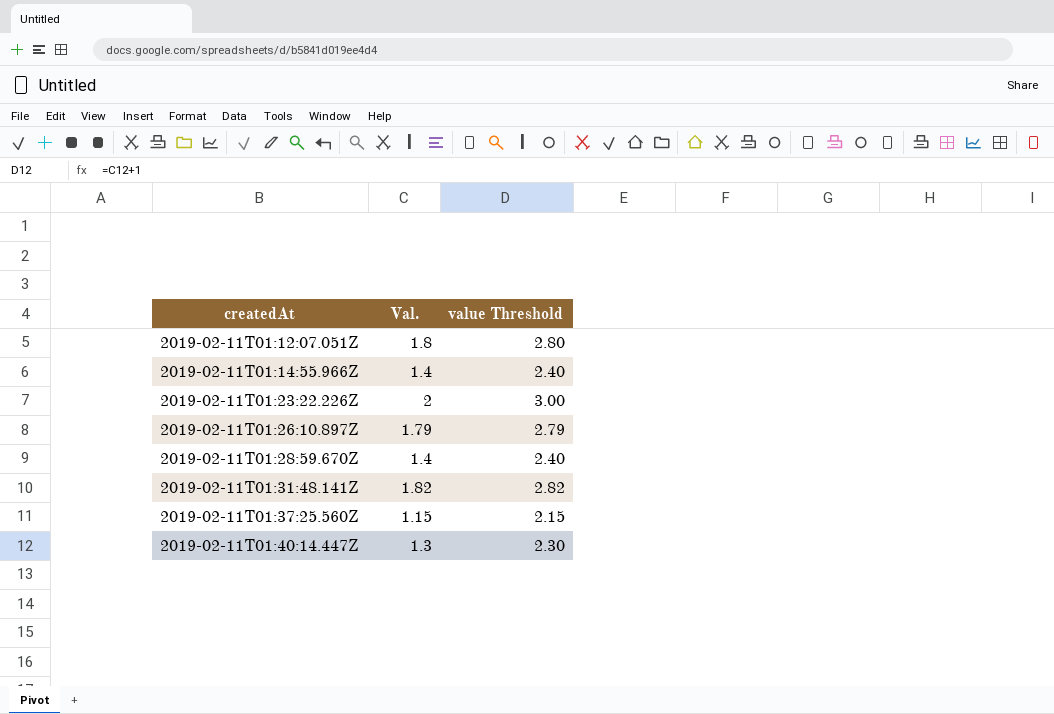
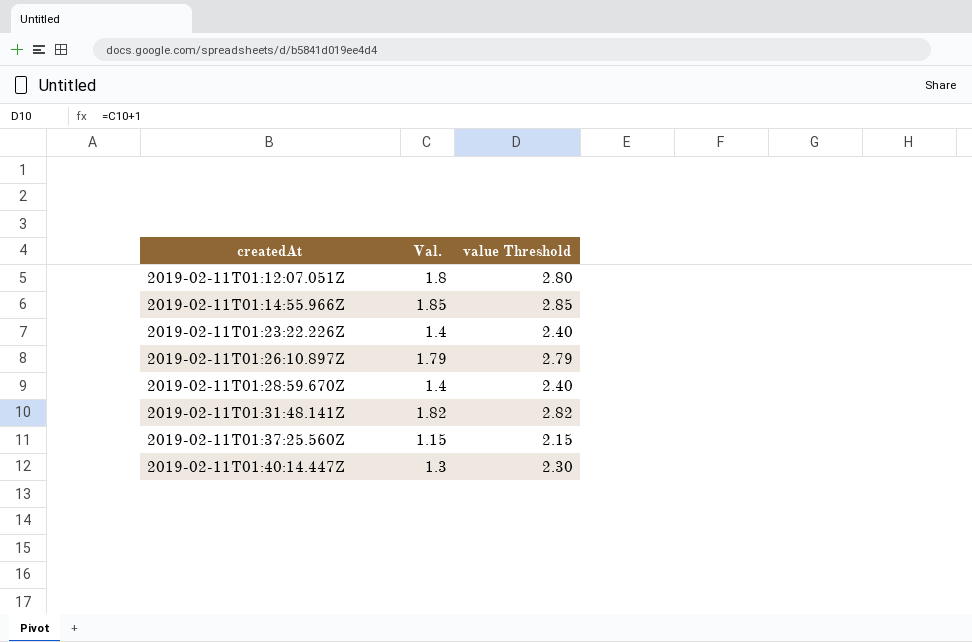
2019-02-11T01:14:55.966Z | Val.: 1.4 -> 1.85
2019-02-11T01:14:55.966Z | value Threshold: 2.40 -> 2.85
2019-02-11T01:23:22.226Z | Val.: 2 -> 1.4
2019-02-11T01:23:22.226Z | value Threshold: 3.00 -> 2.40

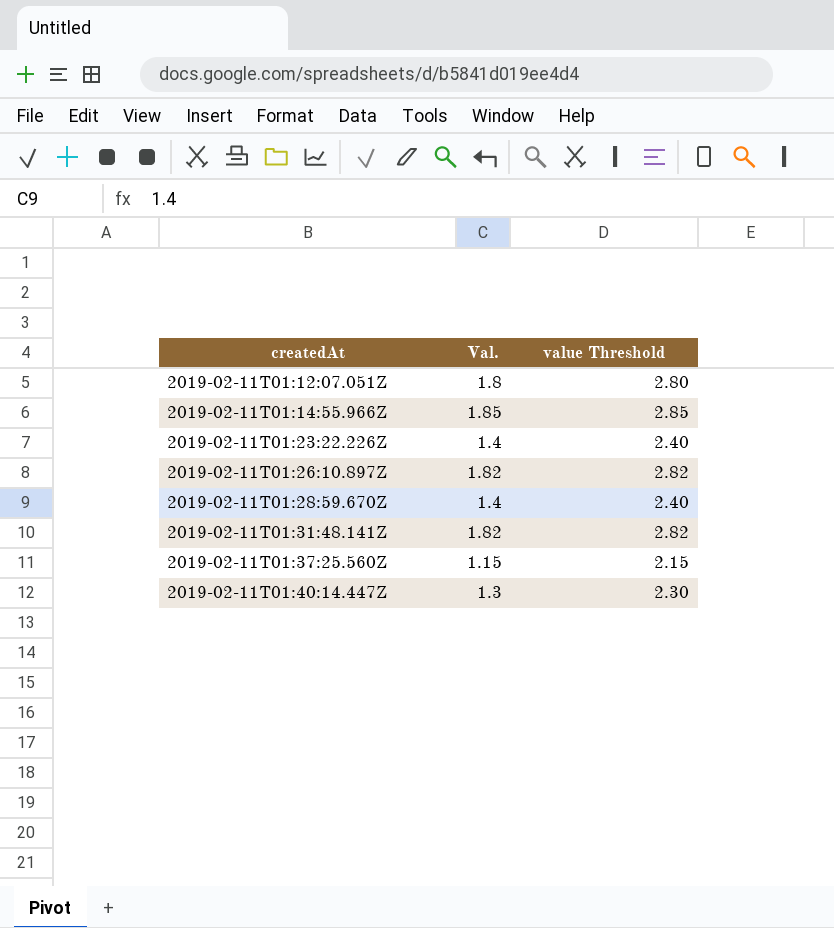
2019-02-11T01:26:10.897Z | Val.: 1.79 -> 1.82
2019-02-11T01:26:10.897Z | value Threshold: 2.79 -> 2.82

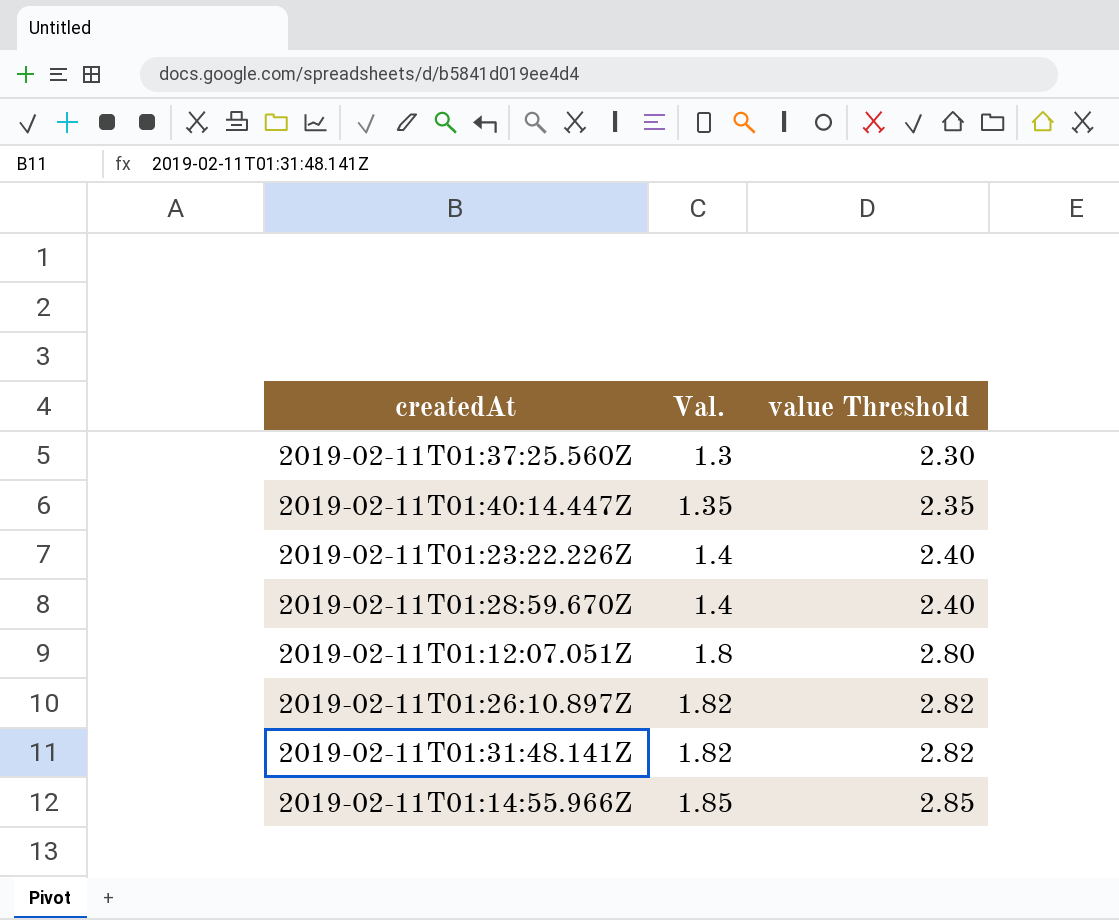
row order: createdAt ascending -> Val. ascending
2019-02-11T01:37:25.560Z | Val.: 1.15 -> 1.3
2019-02-11T01:37:25.560Z | value Threshold: 2.15 -> 2.30
2019-02-11T01:40:14.447Z | Val.: 1.3 -> 1.35
2019-02-11T01:40:14.447Z | value Threshold: 2.30 -> 2.35

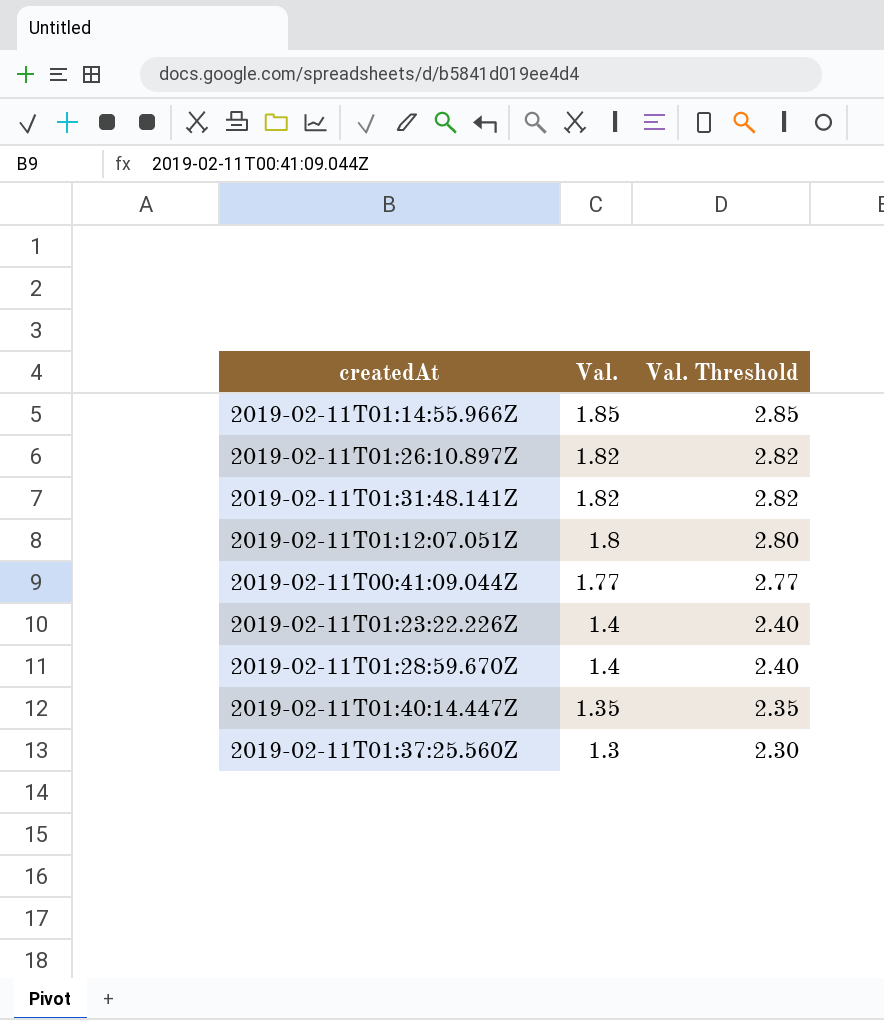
row order: Val. ascending -> Val. descending
column name: value Threshold -> Val. Threshold
row 2019-02-11T00:41:09.044Z: none -> 1.77 | 2.77

